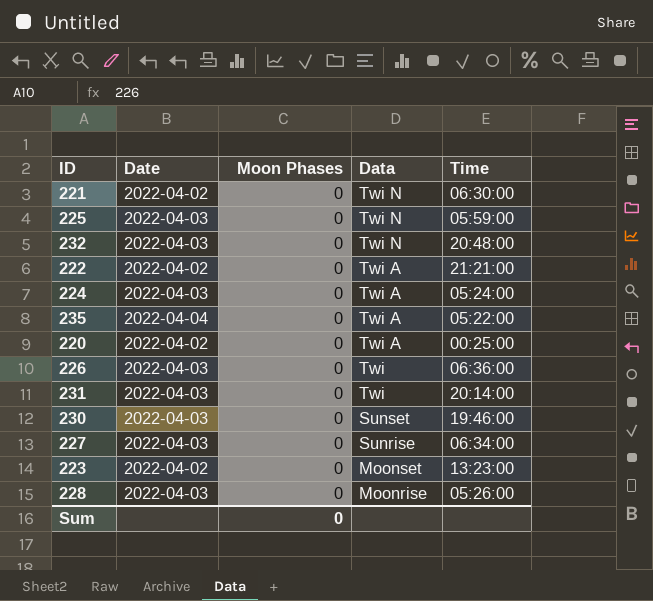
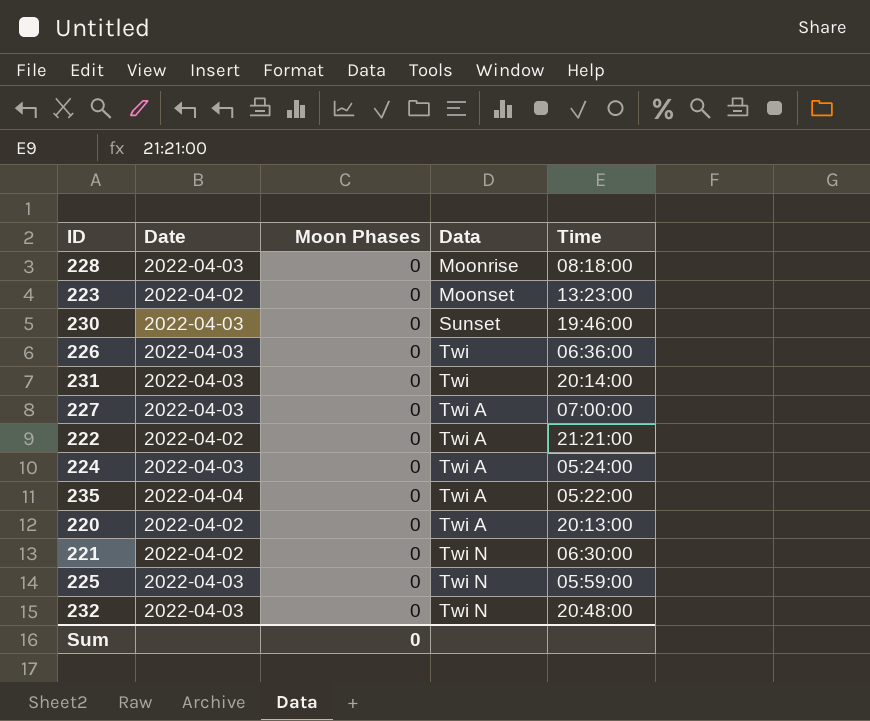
row order: Data descending -> Data ascending
228 | Time: 05:26:00 -> 08:18:00
227 | Data: Sunrise -> Twi A
227 | Time: 06:34:00 -> 07:00:00
220 | Time: 00:25:00 -> 20:13:00

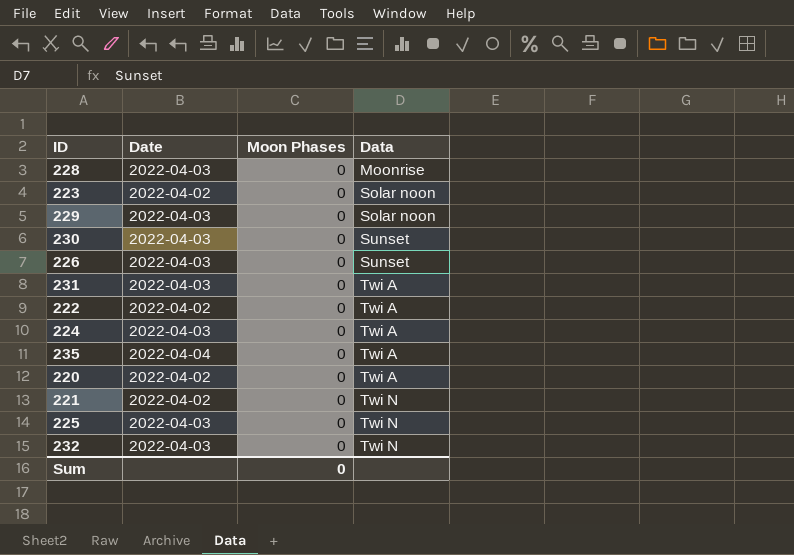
column Time | position: 5 -> none
row 227: 2022-04-03 | 0 | Twi A | 07:00:00 -> none
223 | Data: Moonset -> Solar noon
row 229: none -> 2022-04-03 | 0 | Solar noon
226 | Data: Twi -> Sunset
231 | Data: Twi -> Twi A

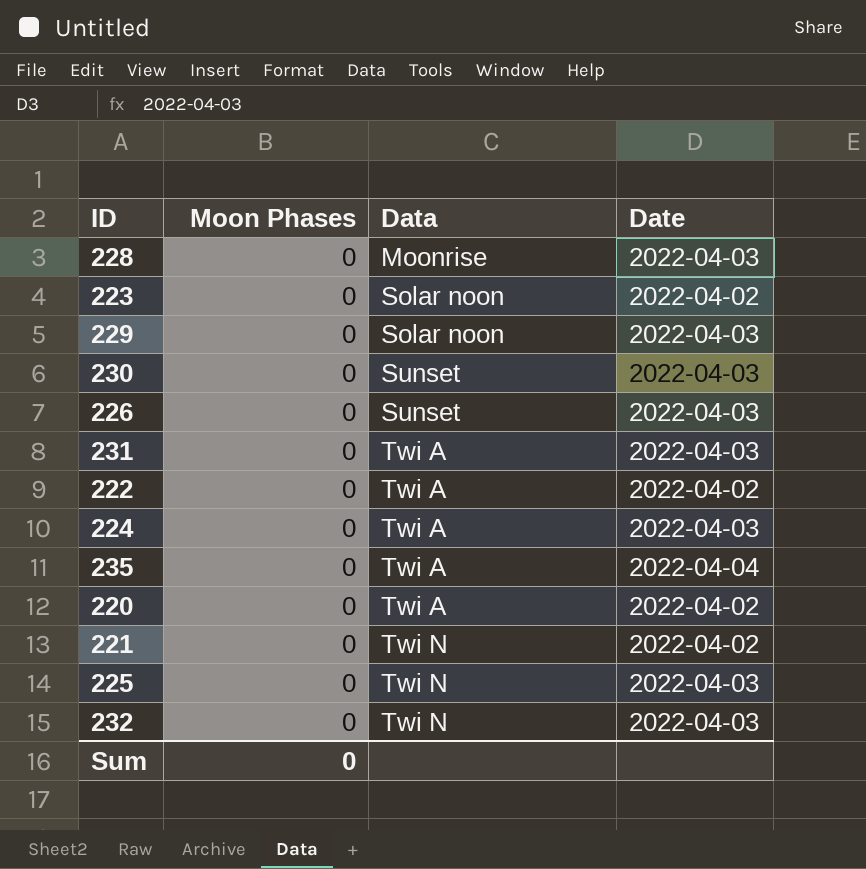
column Date | position: 2 -> 4

